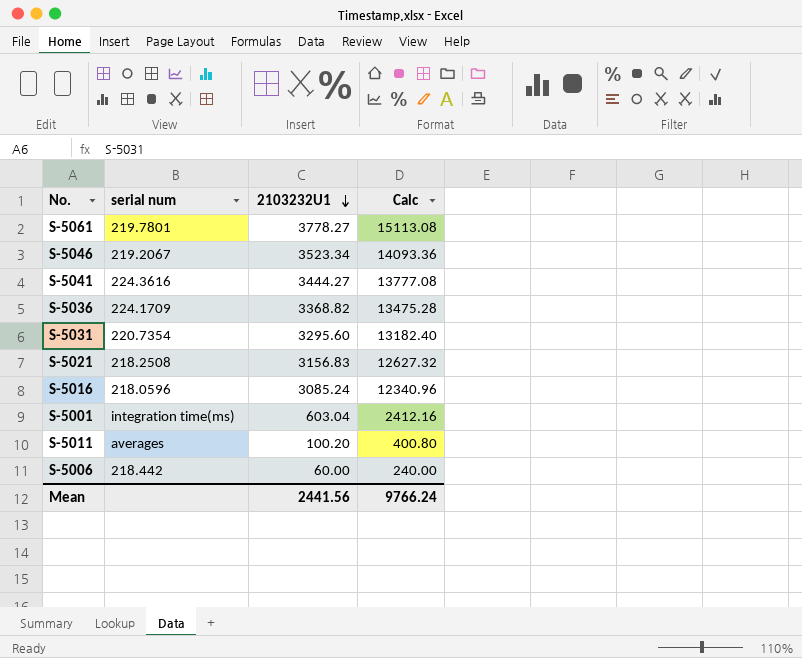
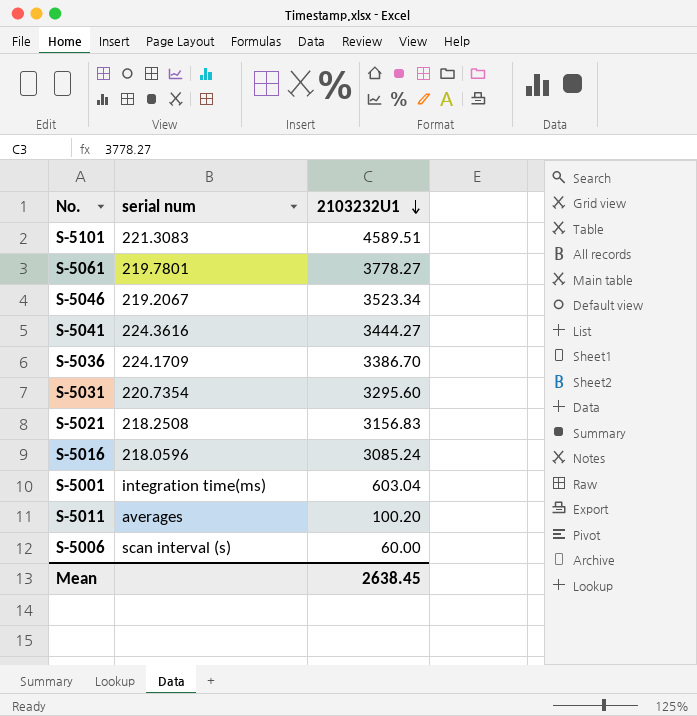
column Calc | formula: [2103232U1] * 4 -> none
row S-5101: none -> 221.3083 | 4589.51
S-5036 | 2103232U1: 3368.82 -> 3386.70
S-5006 | serial num: 218.442 -> scan interval (s)
Mean | 2103232U1: 2441.56 -> 2638.45

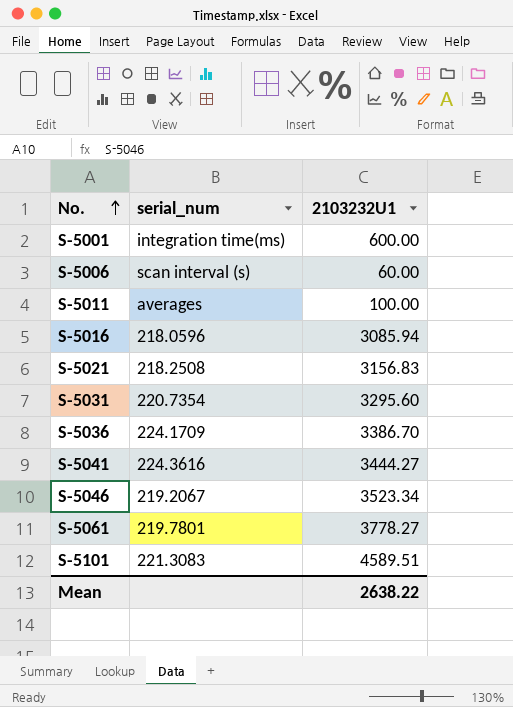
row order: 2103232U1 descending -> No. ascending
column name: serial num -> serial_num
S-5001 | 2103232U1: 603.04 -> 600.00
S-5011 | 2103232U1: 100.20 -> 100.00
S-5016 | 2103232U1: 3085.24 -> 3085.94
Mean | 2103232U1: 2638.45 -> 2638.22

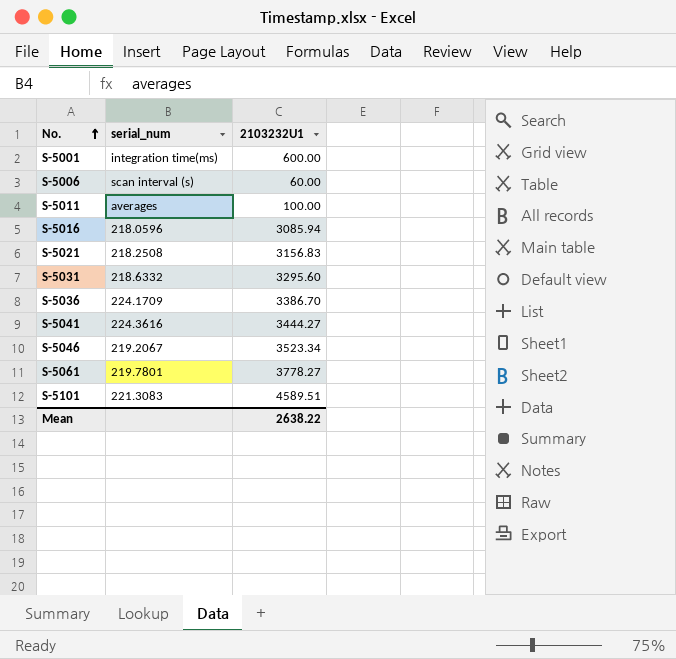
S-5031 | serial_num: 220.7354 -> 218.6332

